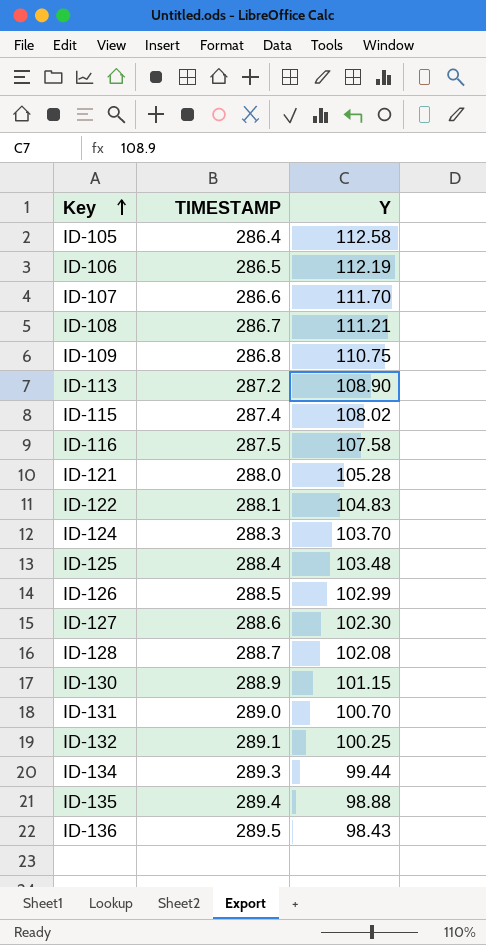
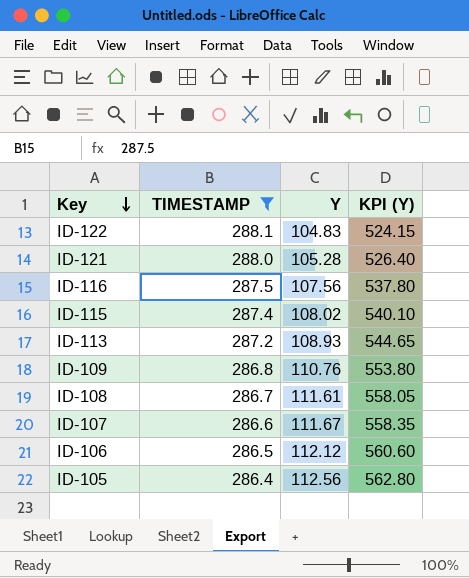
filter: none -> TIMESTAMP <= 288.1
row order: Key ascending -> Key descending
column KPI (Y) | formula: none -> [Y] * 5
ID-116 | Y: 107.58 -> 107.56
ID-113 | Y: 108.90 -> 108.93
ID-109 | Y: 110.75 -> 110.76
ID-108 | Y: 111.21 -> 111.61
ID-107 | Y: 111.70 -> 111.67
ID-106 | Y: 112.19 -> 112.12
ID-105 | Y: 112.58 -> 112.56

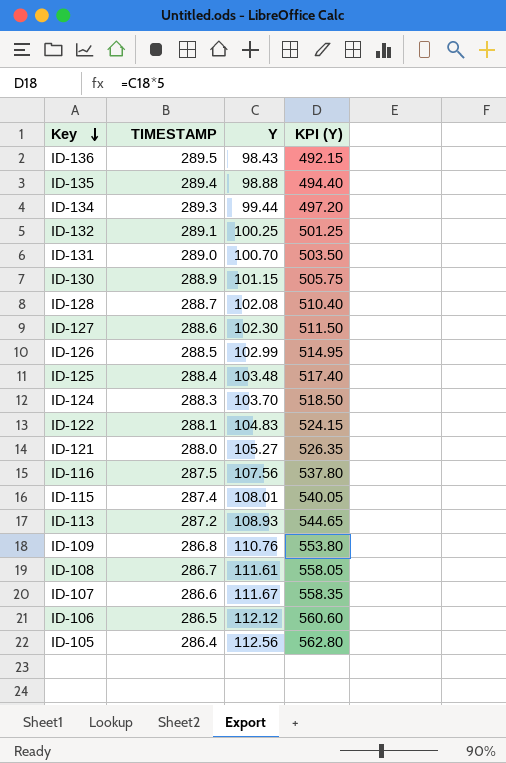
filter: TIMESTAMP <= 288.1 -> none
ID-121 | Y: 105.28 -> 105.27
ID-121 | KPI (Y): 526.40 -> 526.35
ID-115 | Y: 108.02 -> 108.01
ID-115 | KPI (Y): 540.10 -> 540.05

